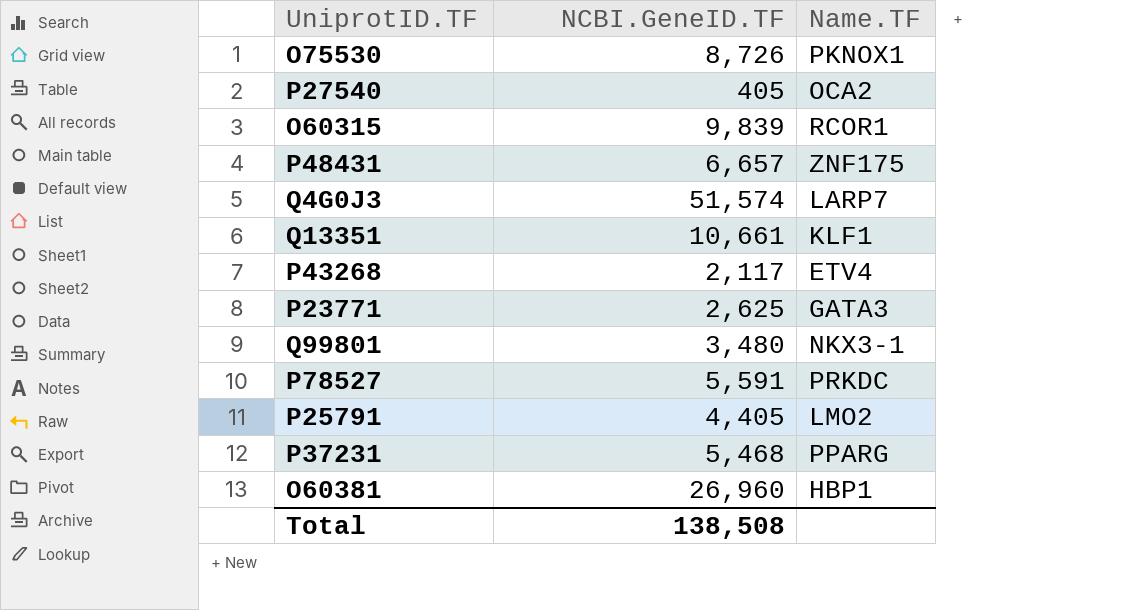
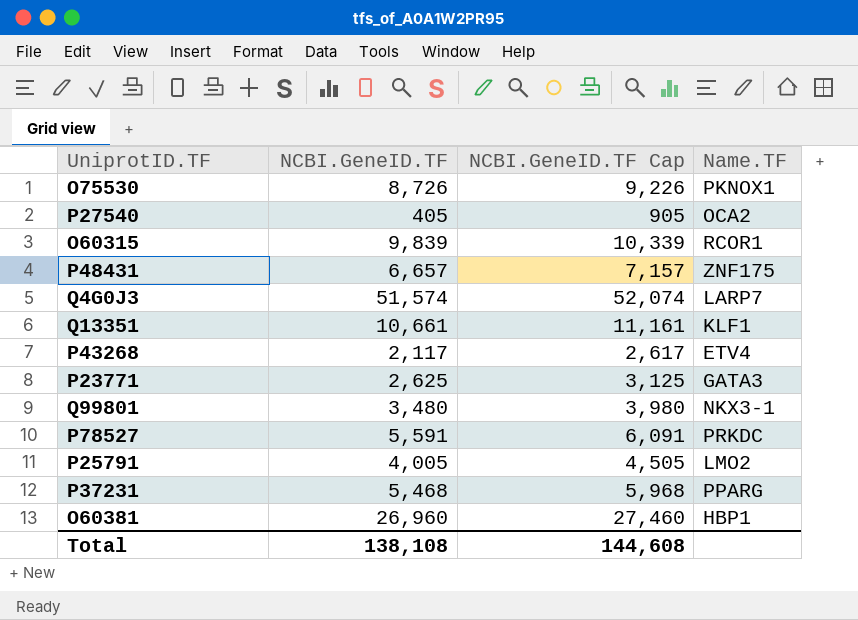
column NCBI.GeneID.TF Cap | formula: none -> [NCBI.GeneID.TF] + 500
P25791 | NCBI.GeneID.TF: 4,405 -> 4,005
Total | NCBI.GeneID.TF: 138,508 -> 138,108

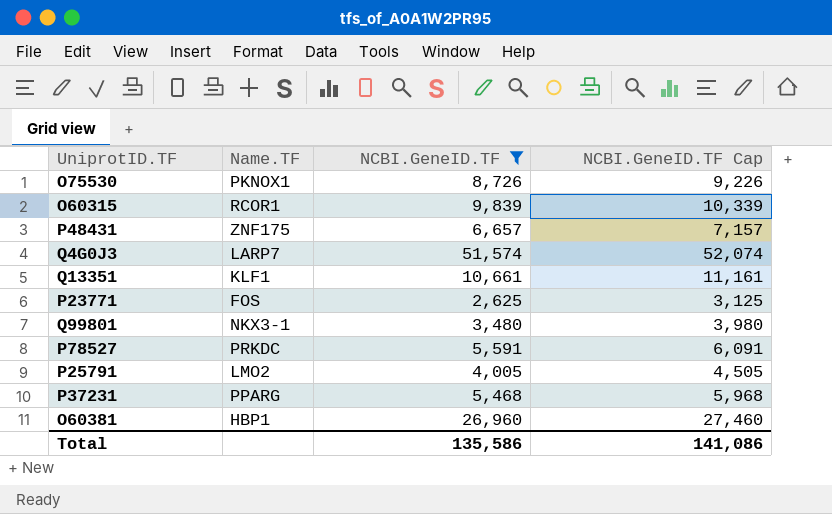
filter: none -> NCBI.GeneID.TF >= 2,625
column Name.TF | position: 4 -> 2
P23771 | Name.TF: GATA3 -> FOS
Total | NCBI.GeneID.TF: 138,108 -> 135,586
Total | NCBI.GeneID.TF Cap: 144,608 -> 141,086

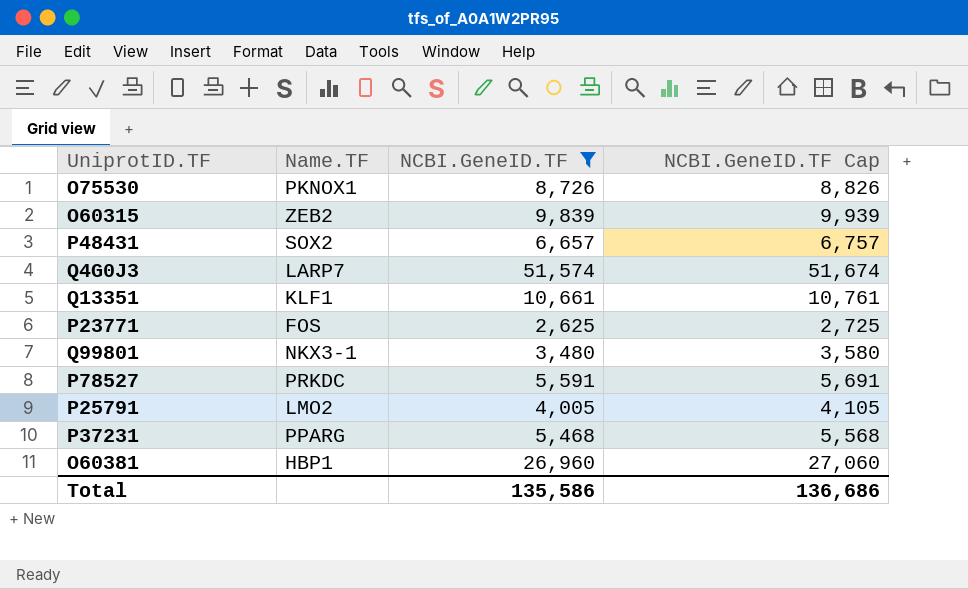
column NCBI.GeneID.TF Cap | formula: [NCBI.GeneID.TF] + 500 -> [NCBI.GeneID.TF] + 100
O60315 | Name.TF: RCOR1 -> ZEB2
P48431 | Name.TF: ZNF175 -> SOX2
Total | NCBI.GeneID.TF Cap: 141,086 -> 136,686

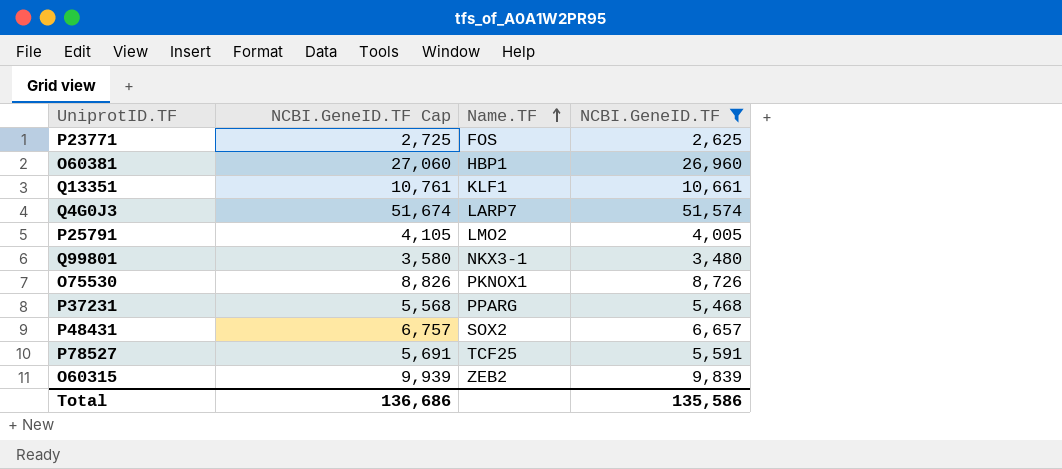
row order: none -> Name.TF ascending
column NCBI.GeneID.TF Cap | position: 4 -> 2
P78527 | Name.TF: PRKDC -> TCF25

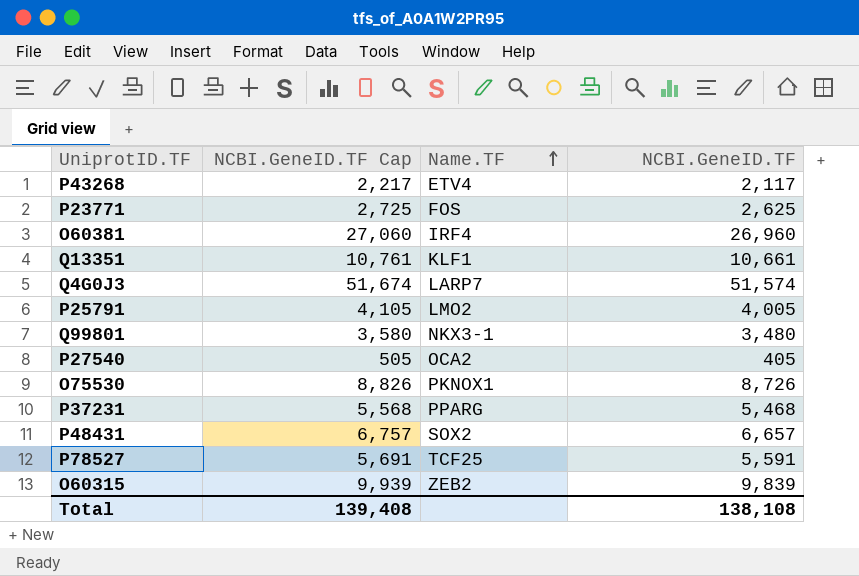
filter: NCBI.GeneID.TF >= 2,625 -> none
O60381 | Name.TF: HBP1 -> IRF4
Total | NCBI.GeneID.TF Cap: 136,686 -> 139,408
Total | NCBI.GeneID.TF: 135,586 -> 138,108

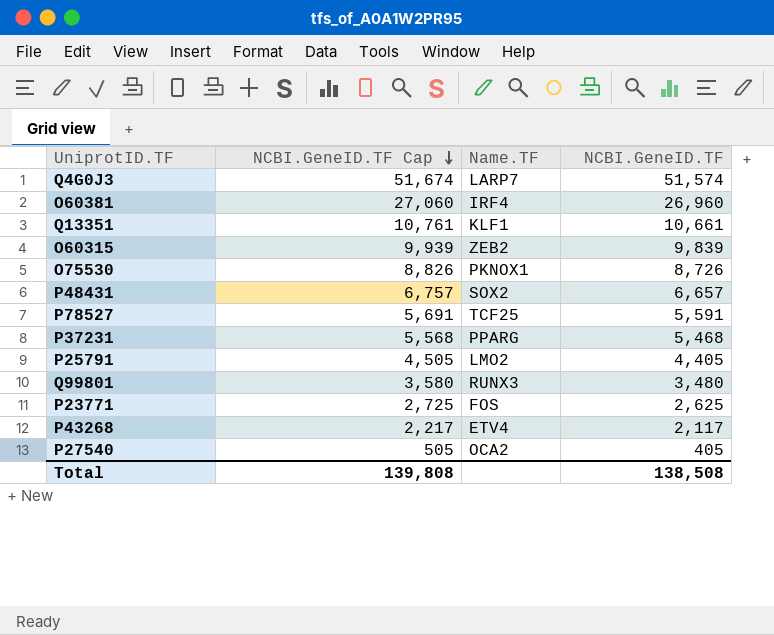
row order: Name.TF ascending -> NCBI.GeneID.TF Cap descending
P25791 | NCBI.GeneID.TF Cap: 4,105 -> 4,505
P25791 | NCBI.GeneID.TF: 4,005 -> 4,405
Q99801 | Name.TF: NKX3-1 -> RUNX3
Total | NCBI.GeneID.TF Cap: 139,408 -> 139,808
Total | NCBI.GeneID.TF: 138,108 -> 138,508

